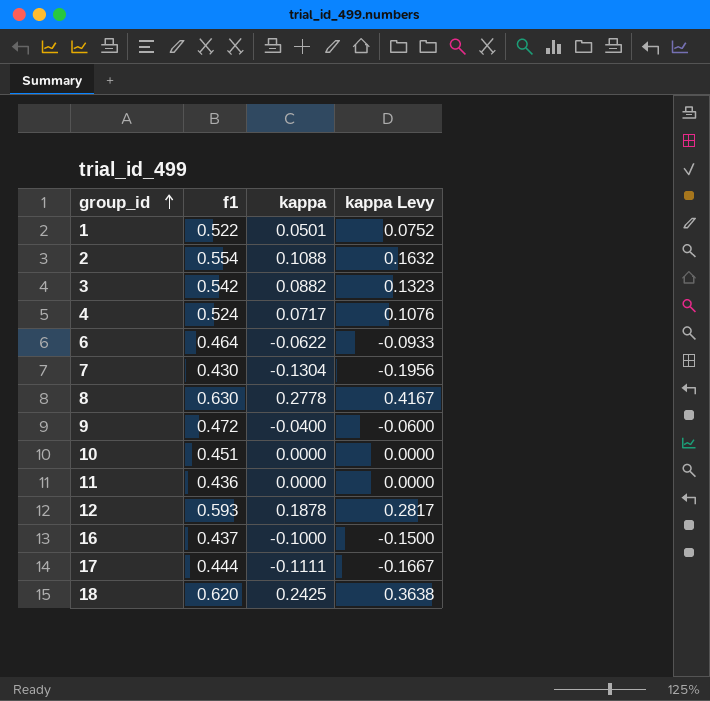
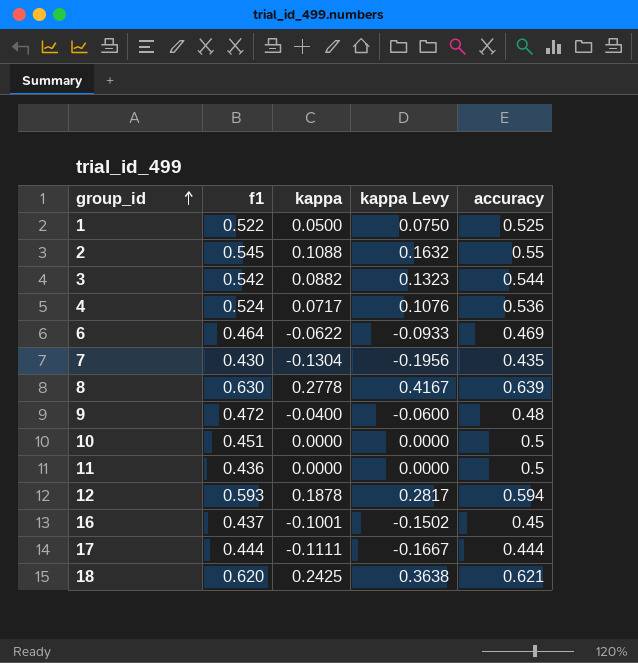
column accuracy | position: none -> 5
1 | kappa: 0.0501 -> 0.0500
1 | kappa Levy: 0.0752 -> 0.0750
2 | f1: 0.554 -> 0.545
16 | kappa: -0.1000 -> -0.1001
16 | kappa Levy: -0.1500 -> -0.1502

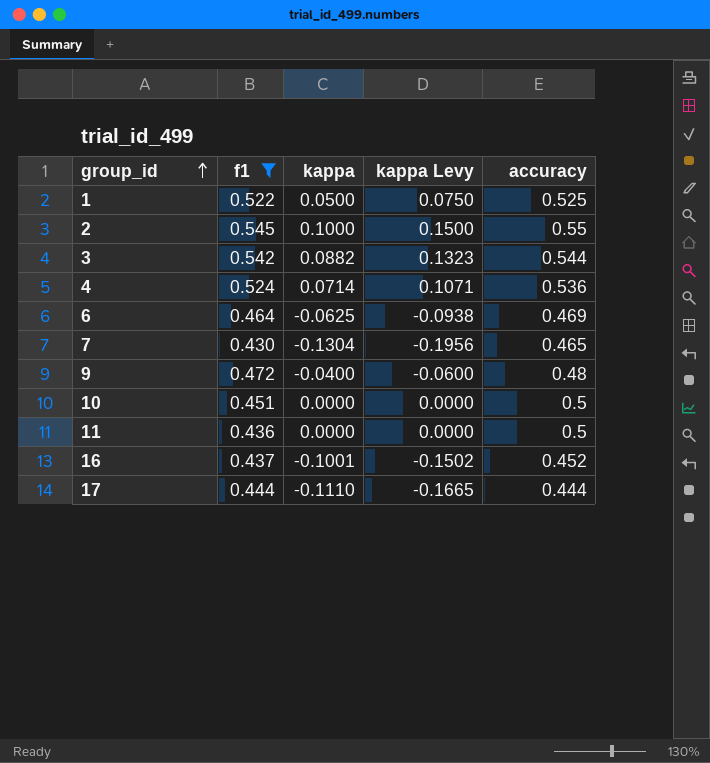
filter: none -> f1 <= 0.545
2 | kappa: 0.1088 -> 0.1000
2 | kappa Levy: 0.1632 -> 0.1500
4 | kappa: 0.0717 -> 0.0714
4 | kappa Levy: 0.1076 -> 0.1071
6 | kappa: -0.0622 -> -0.0625
6 | kappa Levy: -0.0933 -> -0.0938
7 | accuracy: 0.435 -> 0.465
16 | accuracy: 0.45 -> 0.452
17 | kappa: -0.1111 -> -0.1110
17 | kappa Levy: -0.1667 -> -0.1665

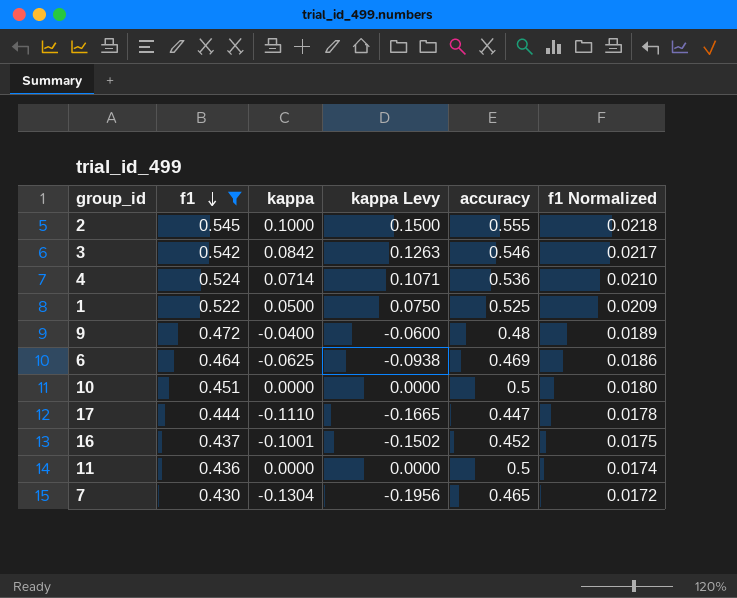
row order: group_id ascending -> f1 descending
column f1 Normalized | formula: none -> [f1] * 0.04
2 | accuracy: 0.55 -> 0.555
3 | kappa: 0.0882 -> 0.0842
3 | kappa Levy: 0.1323 -> 0.1263
3 | accuracy: 0.544 -> 0.546
17 | accuracy: 0.444 -> 0.447

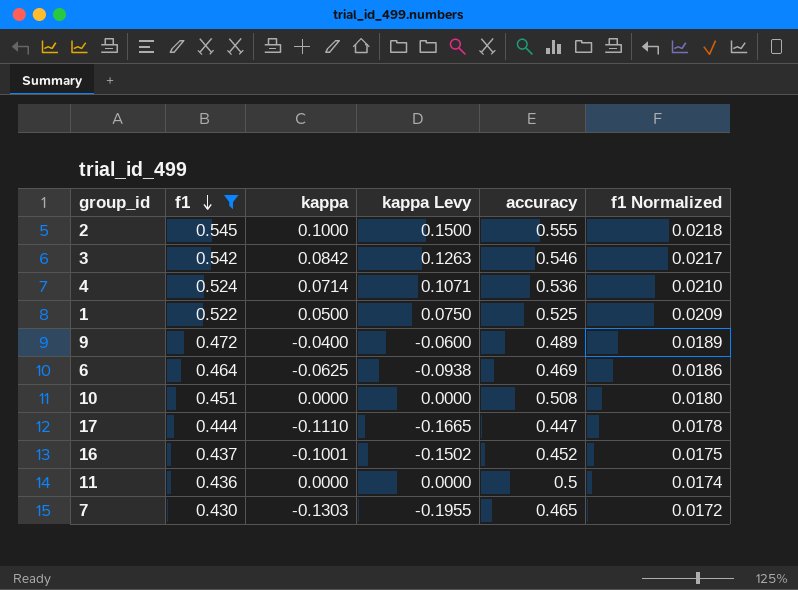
9 | accuracy: 0.48 -> 0.489
10 | accuracy: 0.5 -> 0.508
7 | kappa: -0.1304 -> -0.1303
7 | kappa Levy: -0.1956 -> -0.1955

